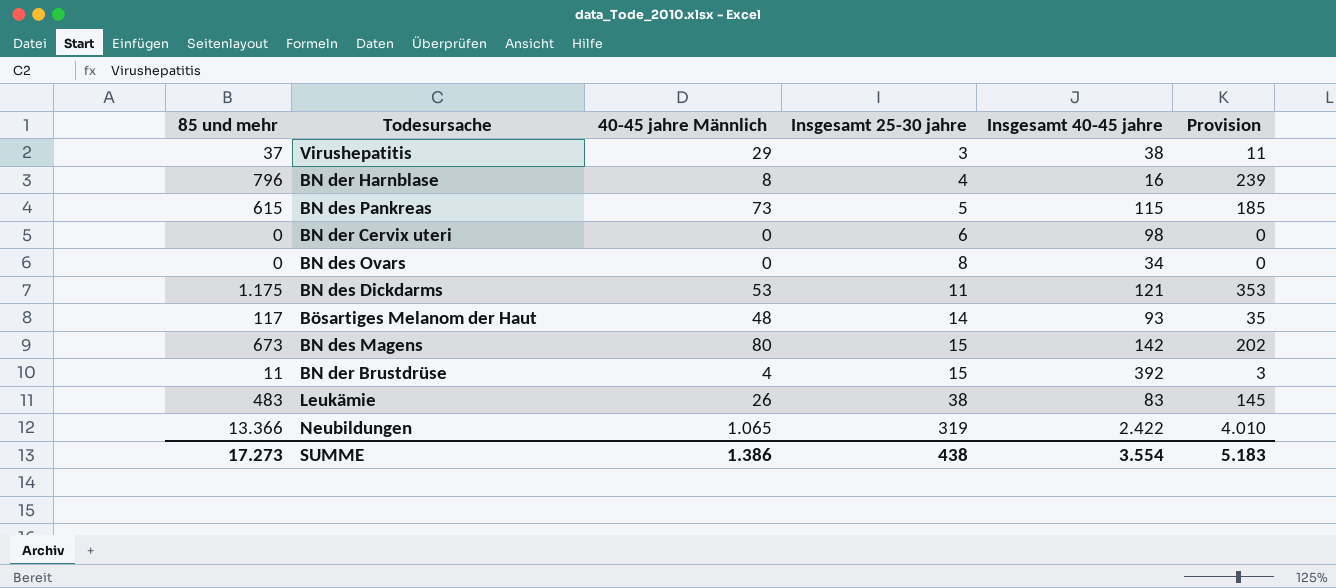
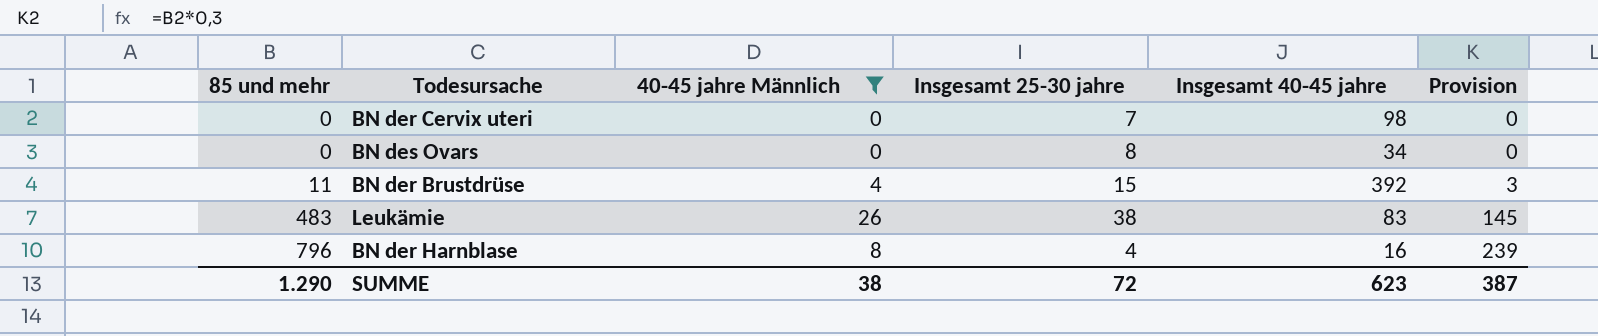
filter: none -> 40-45 jahre Männlich <= 26
row order: Insgesamt 25-30 jahre ascending -> 85 und mehr ascending
BN der Cervix uteri | Insgesamt 25-30 jahre: 6 -> 7
SUMME | 85 und mehr: 17.273 -> 1.290
SUMME | 40-45 jahre Männlich: 1.386 -> 38
SUMME | Insgesamt 25-30 jahre: 438 -> 72
SUMME | Insgesamt 40-45 jahre: 3.554 -> 623
SUMME | Provision: 5.183 -> 387

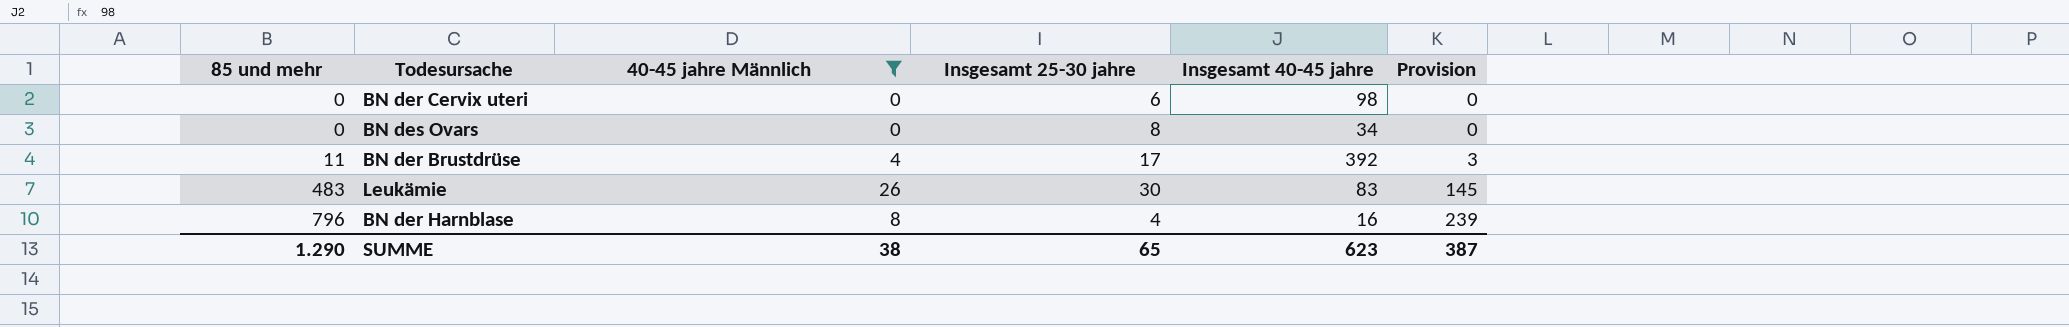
BN der Cervix uteri | Insgesamt 25-30 jahre: 7 -> 6
BN der Brustdrüse | Insgesamt 25-30 jahre: 15 -> 17
Leukämie | Insgesamt 25-30 jahre: 38 -> 30
SUMME | Insgesamt 25-30 jahre: 72 -> 65

